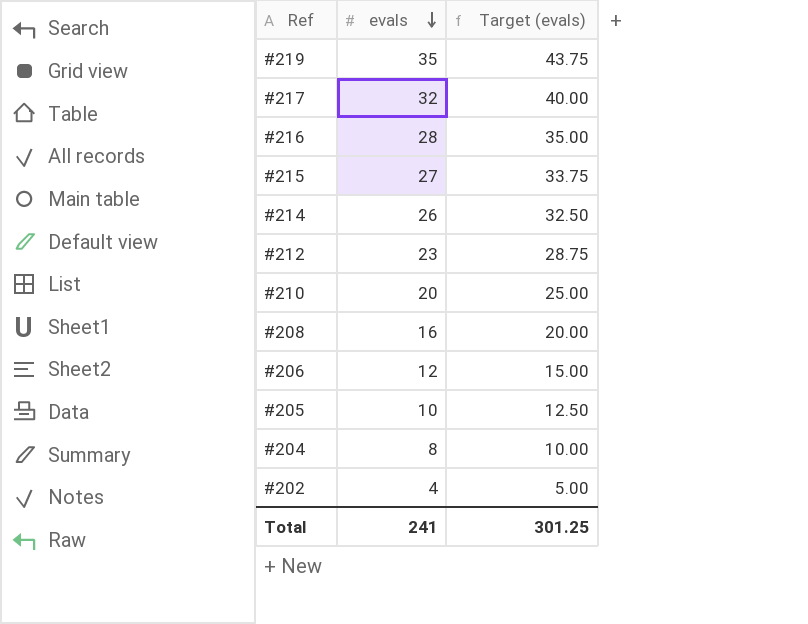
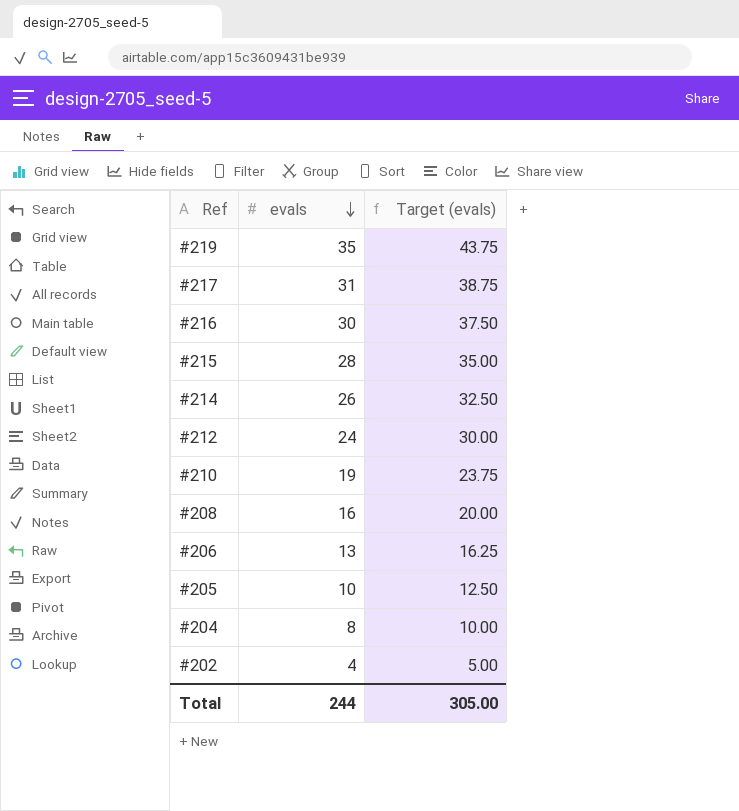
#217 | evals: 32 -> 31
#217 | Target (evals): 40.00 -> 38.75
#216 | evals: 28 -> 30
#216 | Target (evals): 35.00 -> 37.50
#215 | evals: 27 -> 28
#215 | Target (evals): 33.75 -> 35.00
#212 | evals: 23 -> 24
#212 | Target (evals): 28.75 -> 30.00
#210 | evals: 20 -> 19
#210 | Target (evals): 25.00 -> 23.75
#206 | evals: 12 -> 13
#206 | Target (evals): 15.00 -> 16.25
Total | evals: 241 -> 244
Total | Target (evals): 301.25 -> 305.00

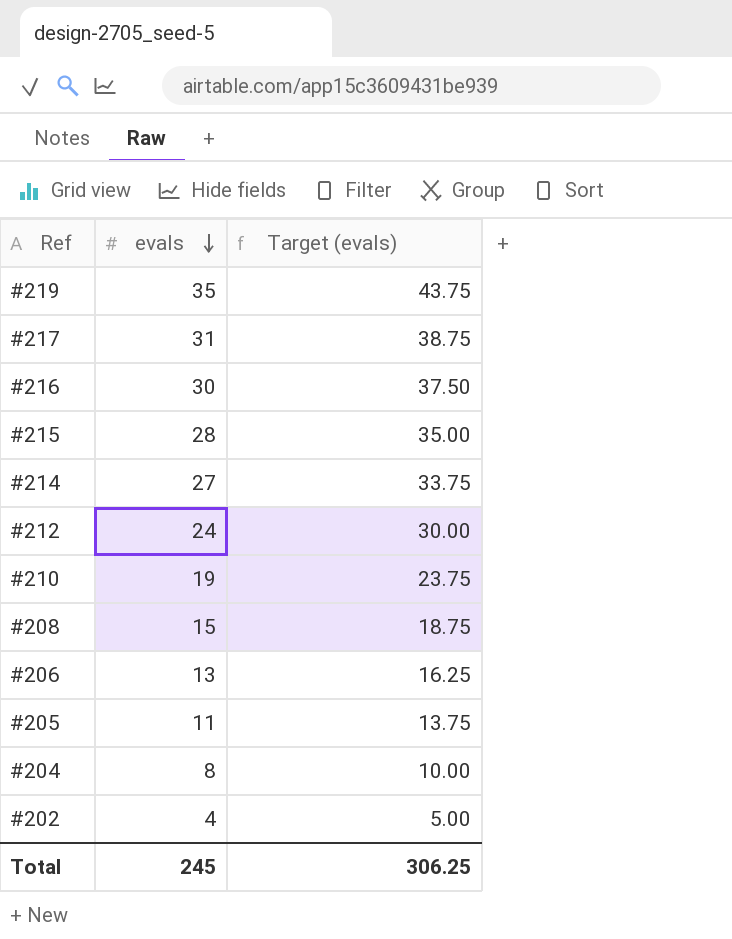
#214 | evals: 26 -> 27
#214 | Target (evals): 32.50 -> 33.75
#208 | evals: 16 -> 15
#208 | Target (evals): 20.00 -> 18.75
#205 | evals: 10 -> 11
#205 | Target (evals): 12.50 -> 13.75
Total | evals: 244 -> 245
Total | Target (evals): 305.00 -> 306.25

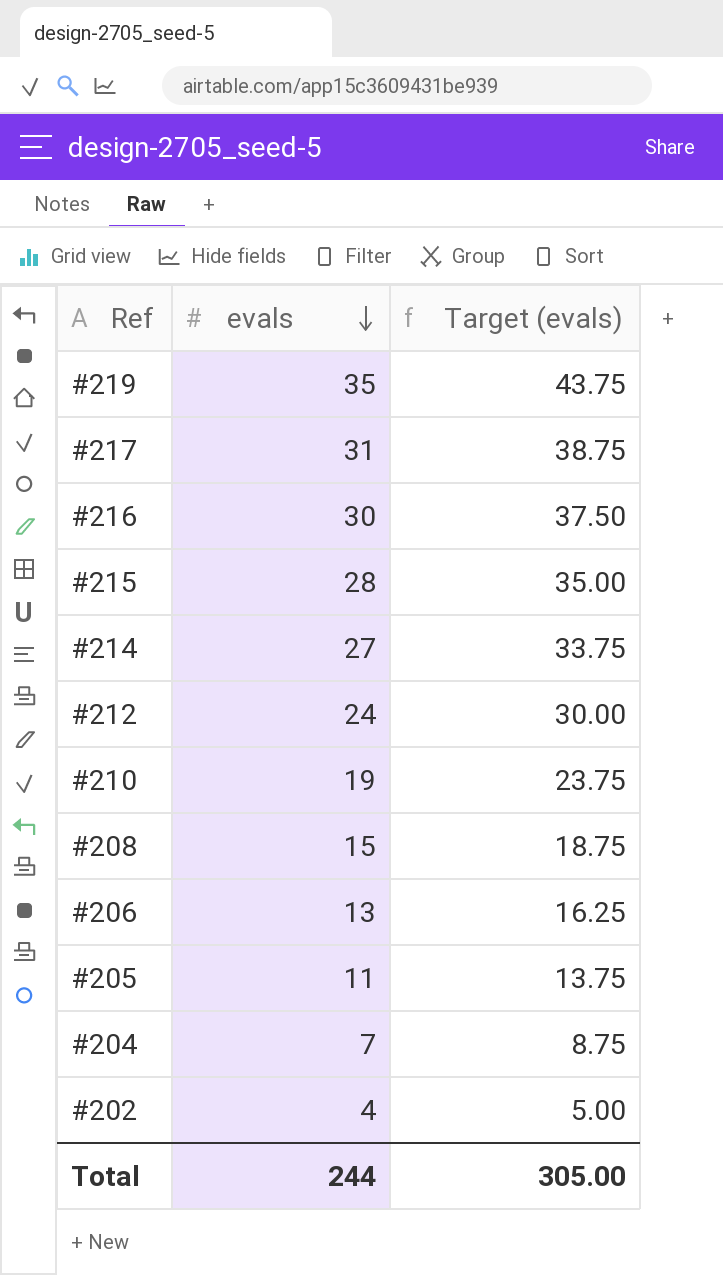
#204 | evals: 8 -> 7
#204 | Target (evals): 10.00 -> 8.75
Total | evals: 245 -> 244
Total | Target (evals): 306.25 -> 305.00

